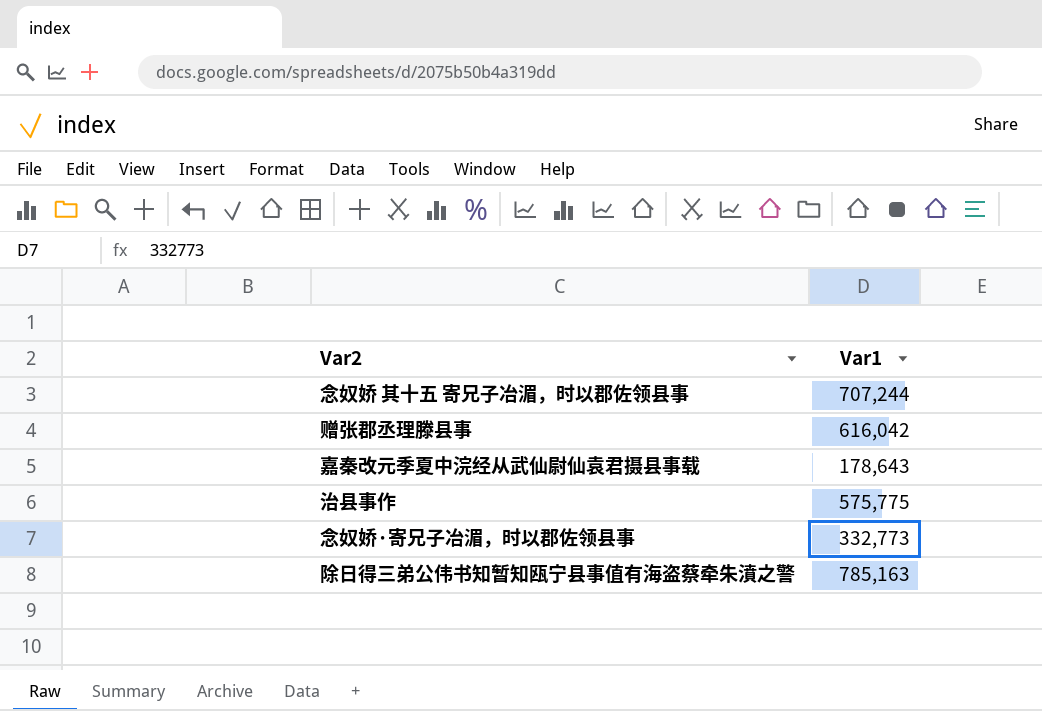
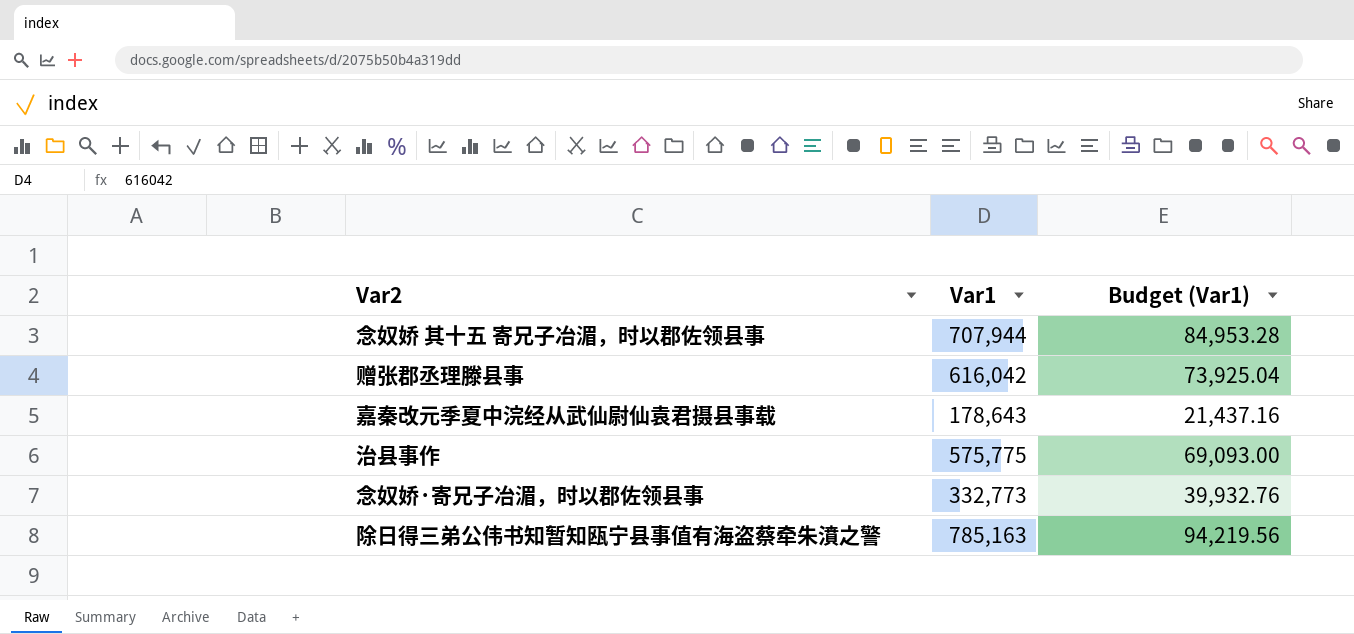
column Budget (Var1) | formula: none -> [Var1] * 0.12
念奴娇 其十五 寄兄子冶湄，时以郡佐领县事 | Var1: 707,244 -> 707,944

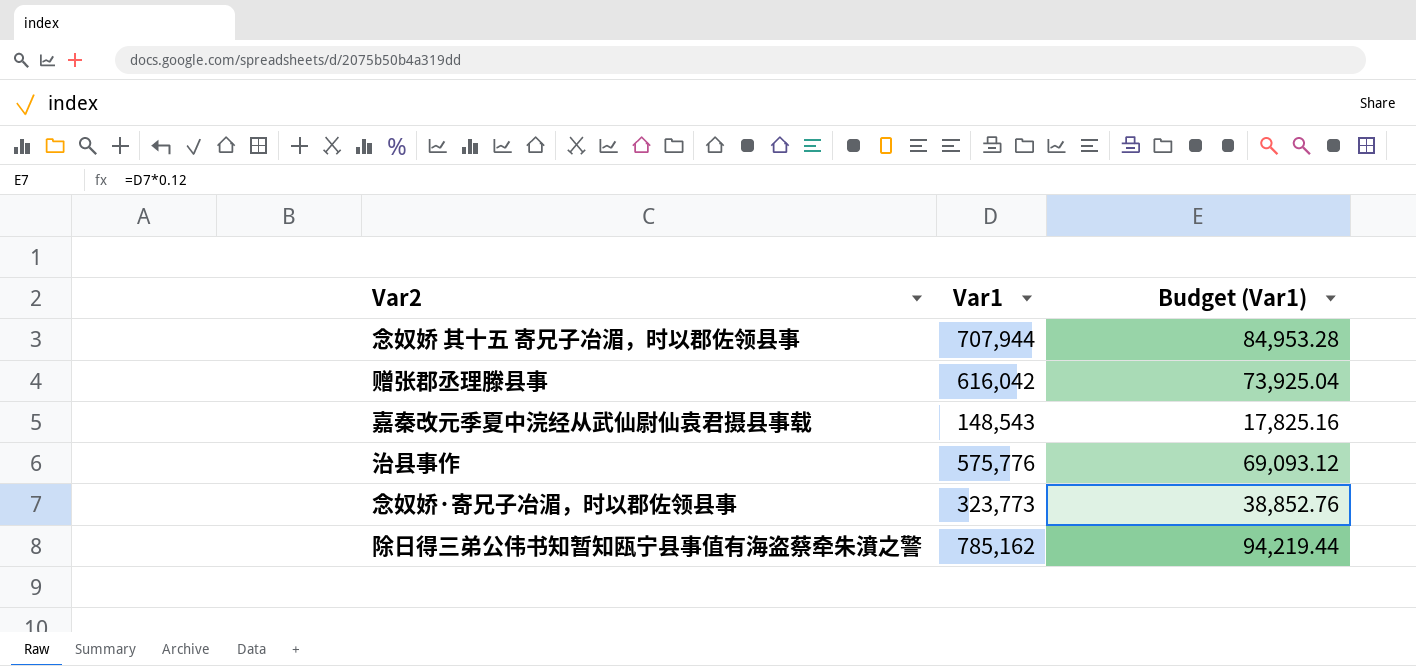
嘉秦改元季夏中浣经从武仙尉仙袁君摄县事载 | Var1: 178,643 -> 148,543
嘉秦改元季夏中浣经从武仙尉仙袁君摄县事载 | Budget (Var1): 21,437.16 -> 17,825.16
治县事作 | Var1: 575,775 -> 575,776
治县事作 | Budget (Var1): 69,093.00 -> 69,093.12
念奴娇·寄兄子冶湄，时以郡佐领县事 | Var1: 332,773 -> 323,773
念奴娇·寄兄子冶湄，时以郡佐领县事 | Budget (Var1): 39,932.76 -> 38,852.76
除日得三弟公伟书知暂知瓯宁县事值有海盗蔡牵朱濆之警 | Var1: 785,163 -> 785,162
除日得三弟公伟书知暂知瓯宁县事值有海盗蔡牵朱濆之警 | Budget (Var1): 94,219.56 -> 94,219.44

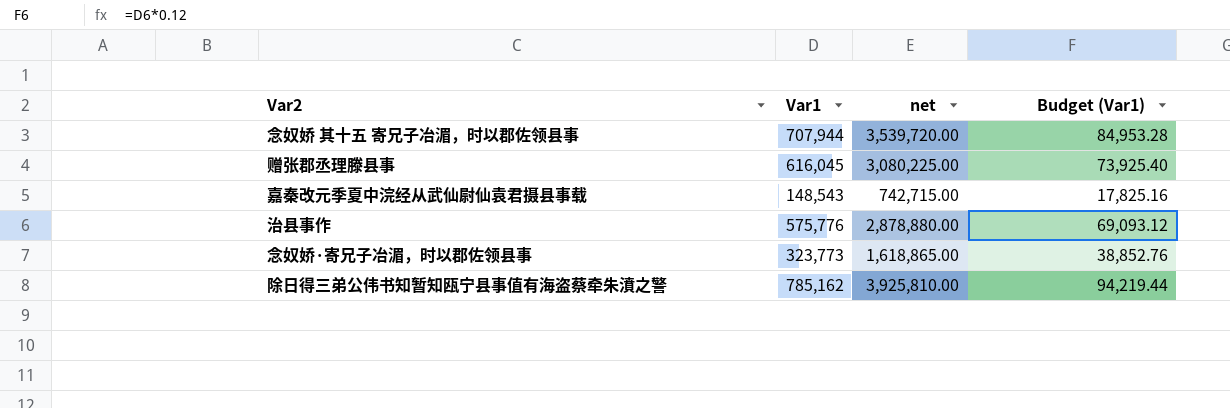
column net | formula: none -> [Var1] * 5
赠张郡丞理滕县事 | Var1: 616,042 -> 616,045
赠张郡丞理滕县事 | Budget (Var1): 73,925.04 -> 73,925.40

